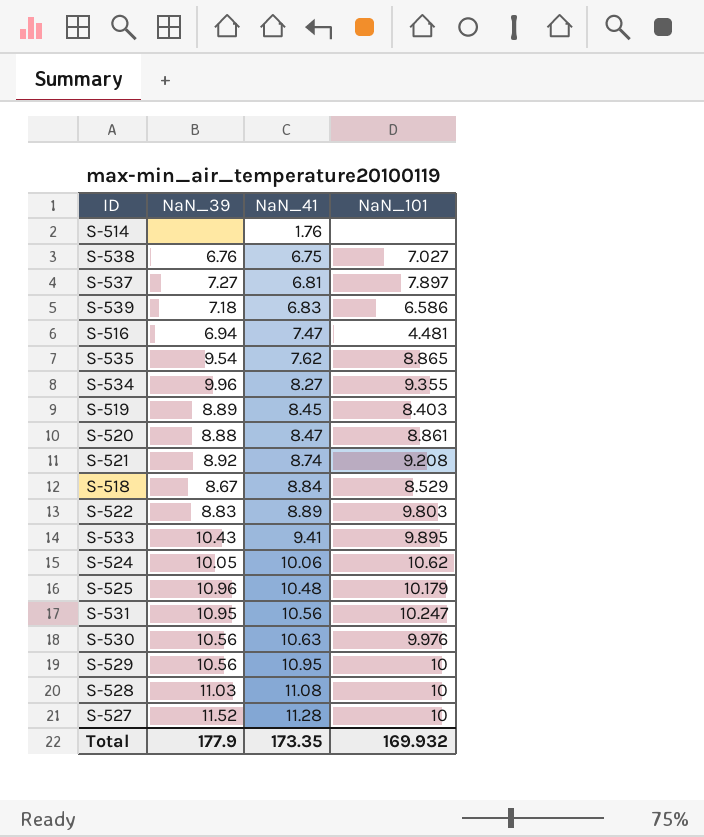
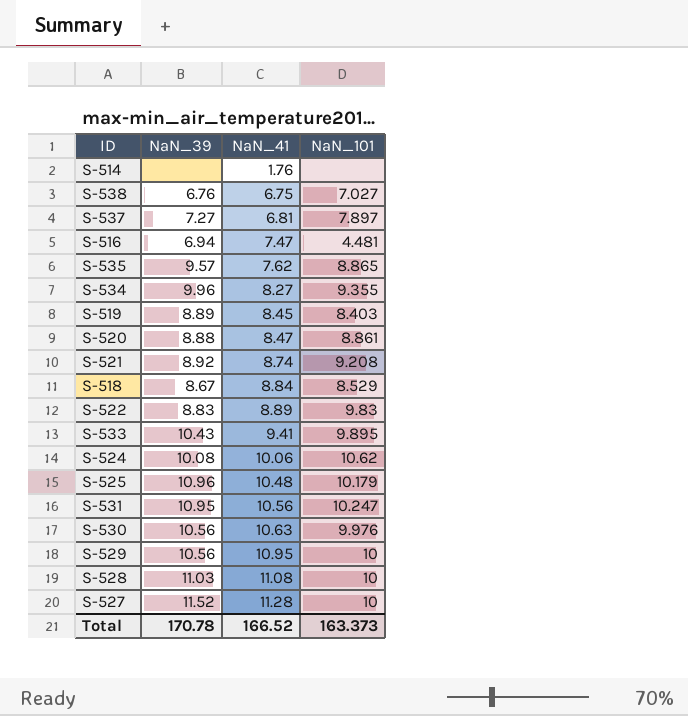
row S-539: 7.18 | 6.83 | 6.586 -> none
S-535 | NaN_39: 9.54 -> 9.57
S-522 | NaN_101: 9.803 -> 9.83
S-524 | NaN_39: 10.05 -> 10.08
Total | NaN_39: 177.9 -> 170.78
Total | NaN_41: 173.35 -> 166.52
Total | NaN_101: 169.932 -> 163.373

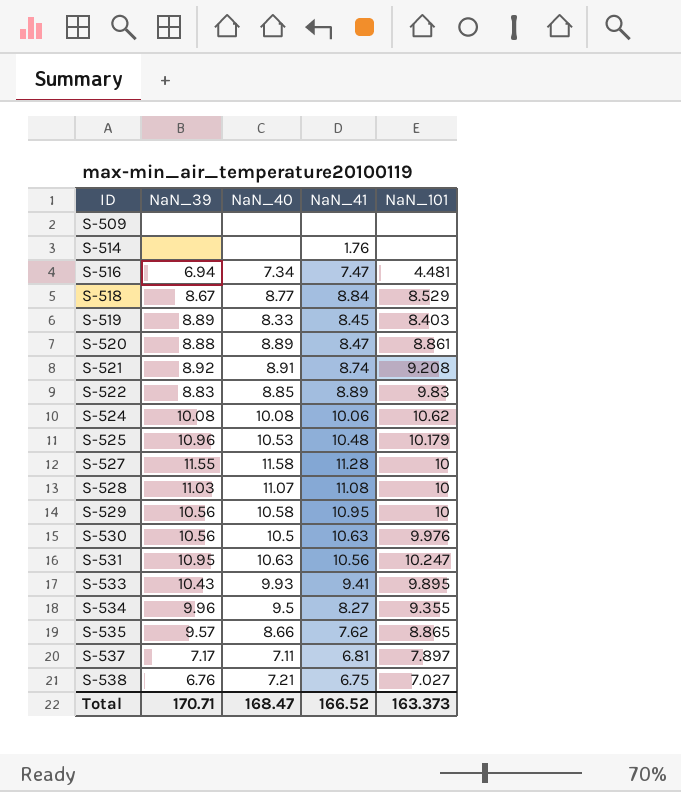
row order: NaN_41 ascending -> ID ascending
column NaN_40 | position: none -> 3
row S-509: none -> none | none | none | none
S-527 | NaN_39: 11.52 -> 11.55
S-537 | NaN_39: 7.27 -> 7.17
Total | NaN_39: 170.78 -> 170.71

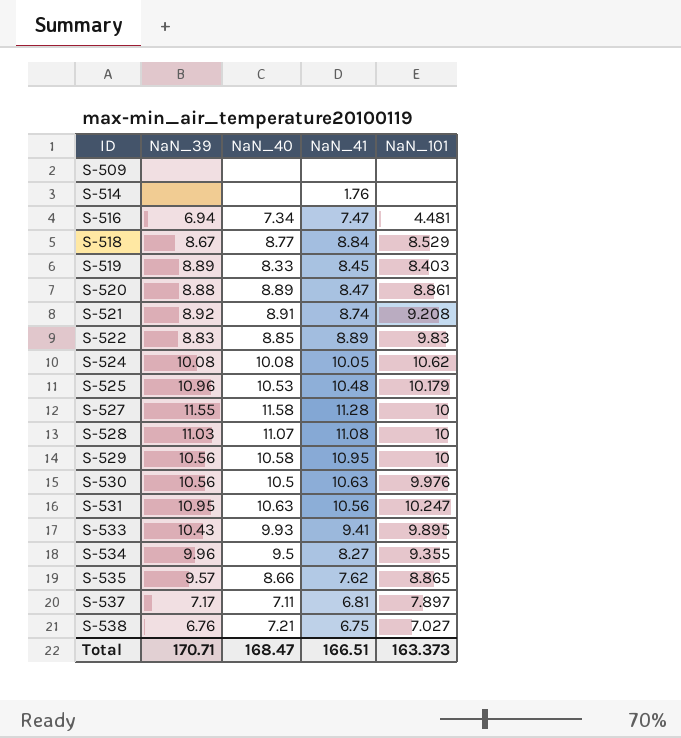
S-524 | NaN_41: 10.06 -> 10.05
Total | NaN_41: 166.52 -> 166.51

